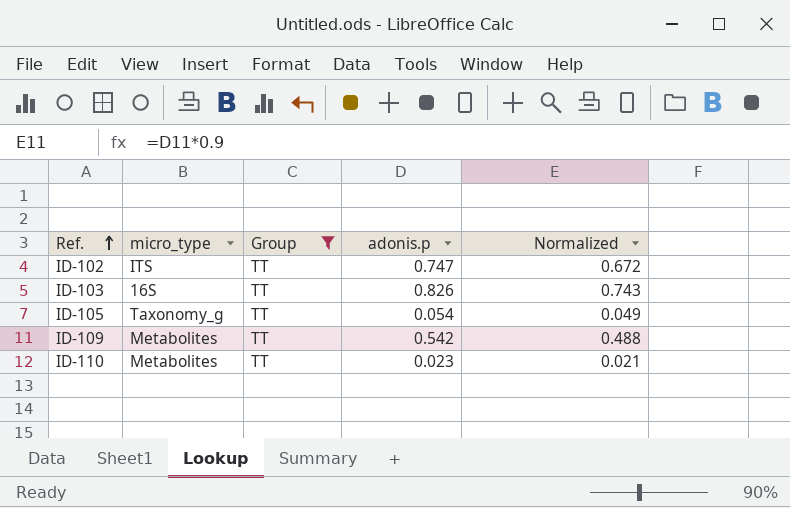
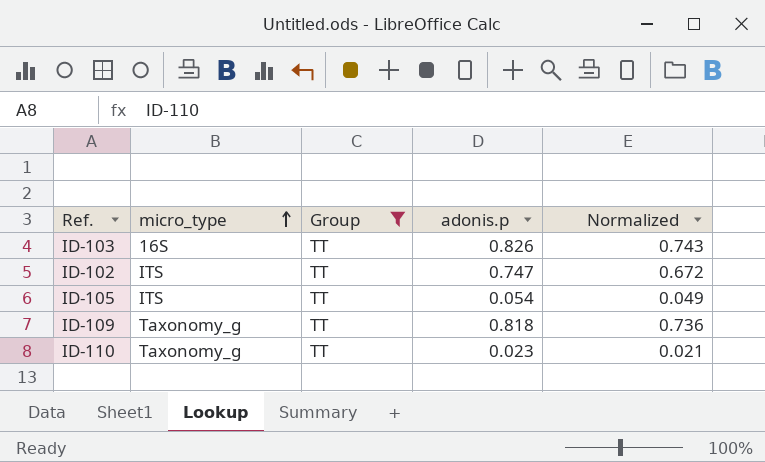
row order: Ref. ascending -> micro_type ascending
ID-105 | micro_type: Taxonomy_g -> ITS
ID-109 | micro_type: Metabolites -> Taxonomy_g
ID-109 | adonis.p: 0.542 -> 0.818
ID-109 | Normalized: 0.488 -> 0.736
ID-110 | micro_type: Metabolites -> Taxonomy_g

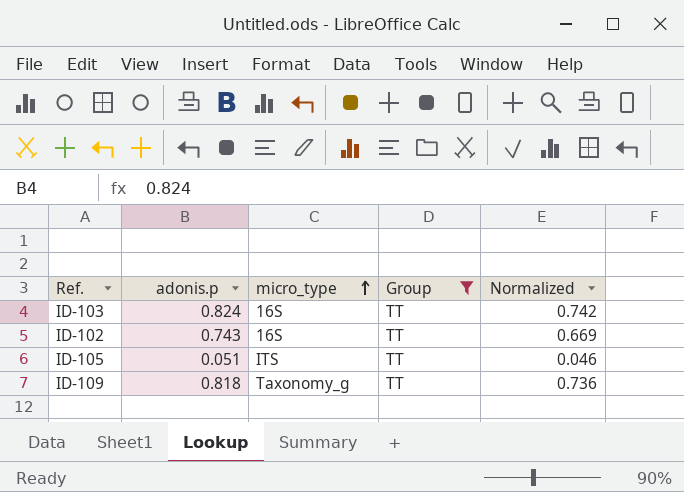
column adonis.p | position: 4 -> 2
row ID-110: Taxonomy_g | TT | 0.023 | 0.021 -> none
ID-103 | adonis.p: 0.826 -> 0.824
ID-103 | Normalized: 0.743 -> 0.742
ID-102 | adonis.p: 0.747 -> 0.743
ID-102 | micro_type: ITS -> 16S
ID-102 | Normalized: 0.672 -> 0.669
ID-105 | adonis.p: 0.054 -> 0.051
ID-105 | Normalized: 0.049 -> 0.046

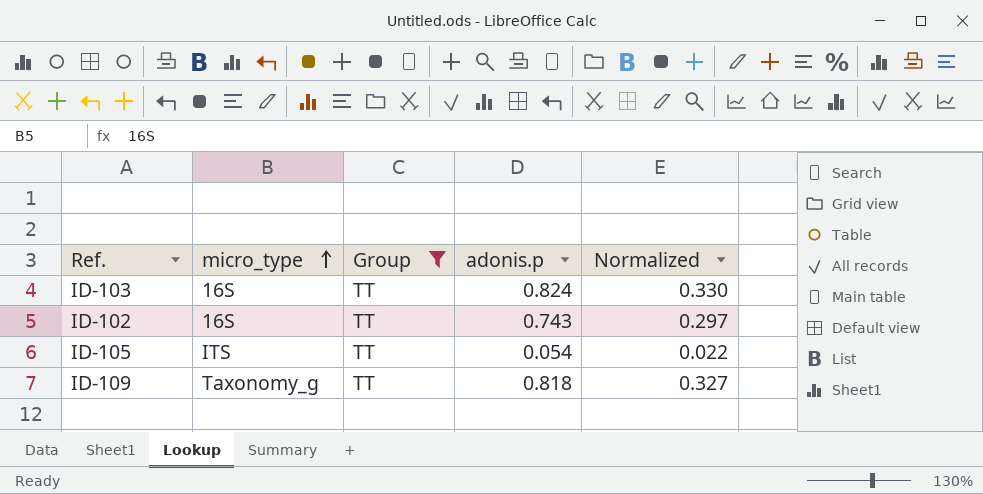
column adonis.p | position: 2 -> 4
column Normalized | formula: [adonis.p] * 0.9 -> [adonis.p] * 0.4
ID-105 | adonis.p: 0.051 -> 0.054

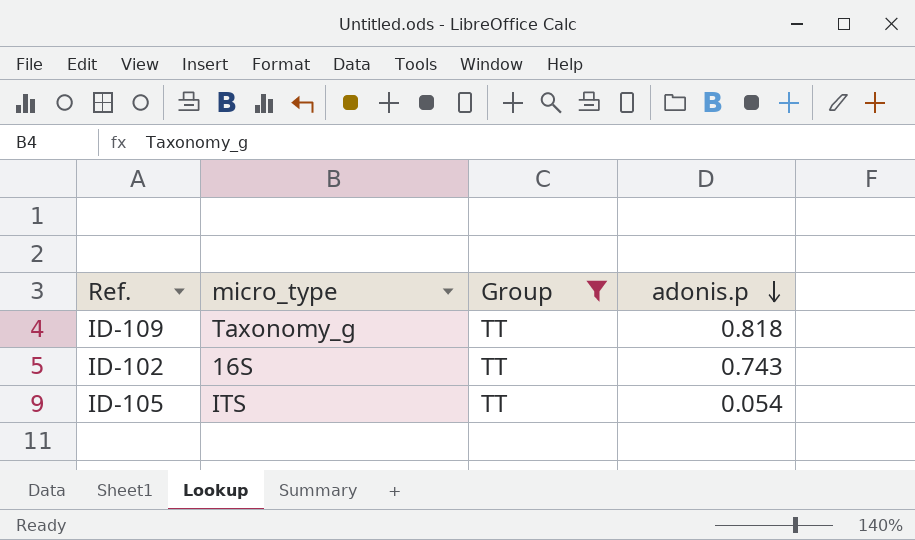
row order: micro_type ascending -> adonis.p descending
column Normalized | formula: [adonis.p] * 0.4 -> none
row ID-103: 16S | TT | 0.824 | 0.330 -> none

